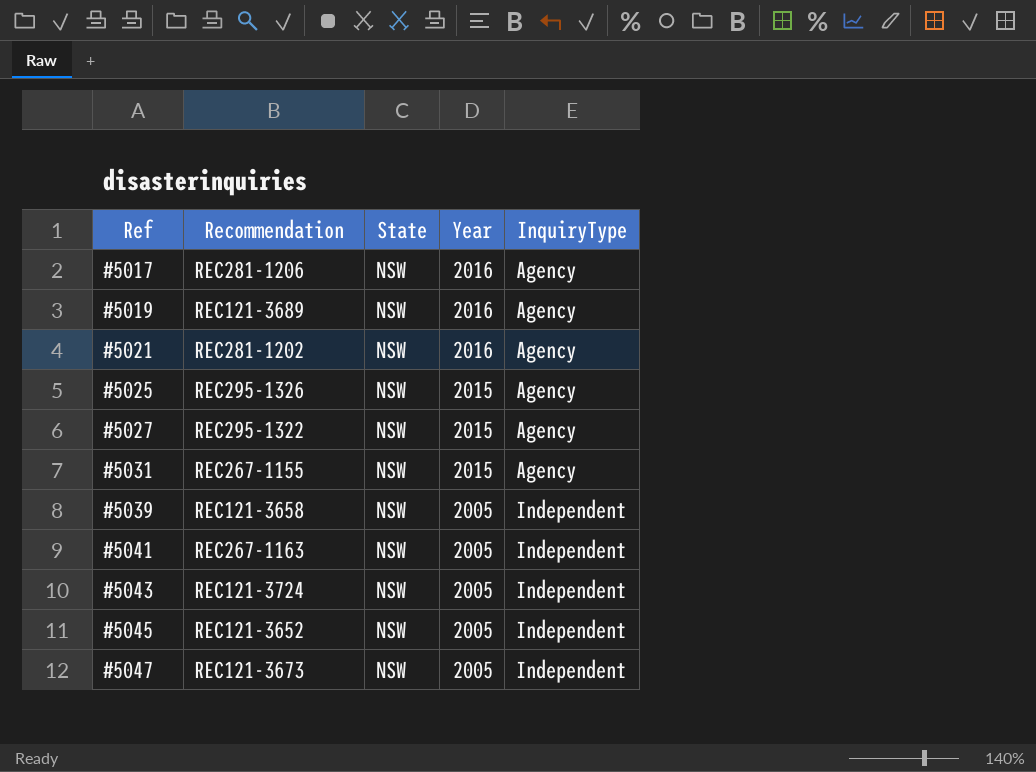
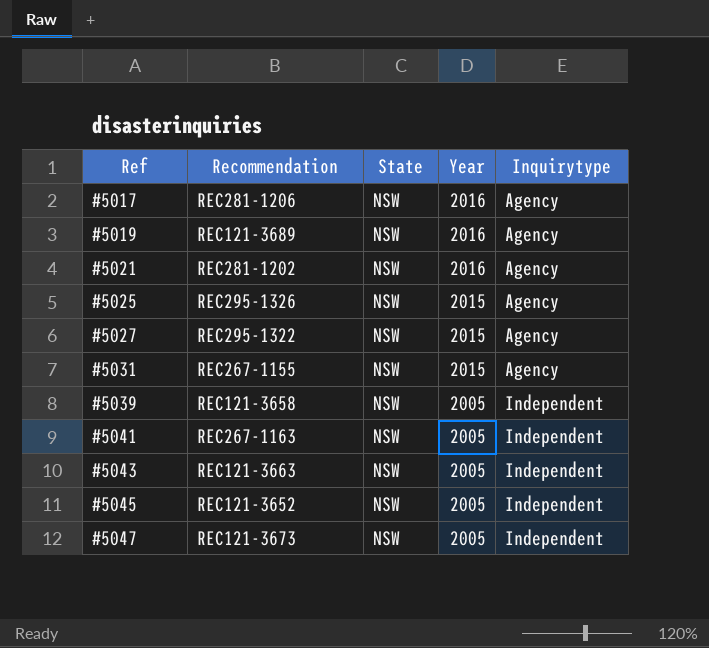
column name: InquiryType -> Inquirytype
#5043 | Recommendation: REC121-3724 -> REC121-3663

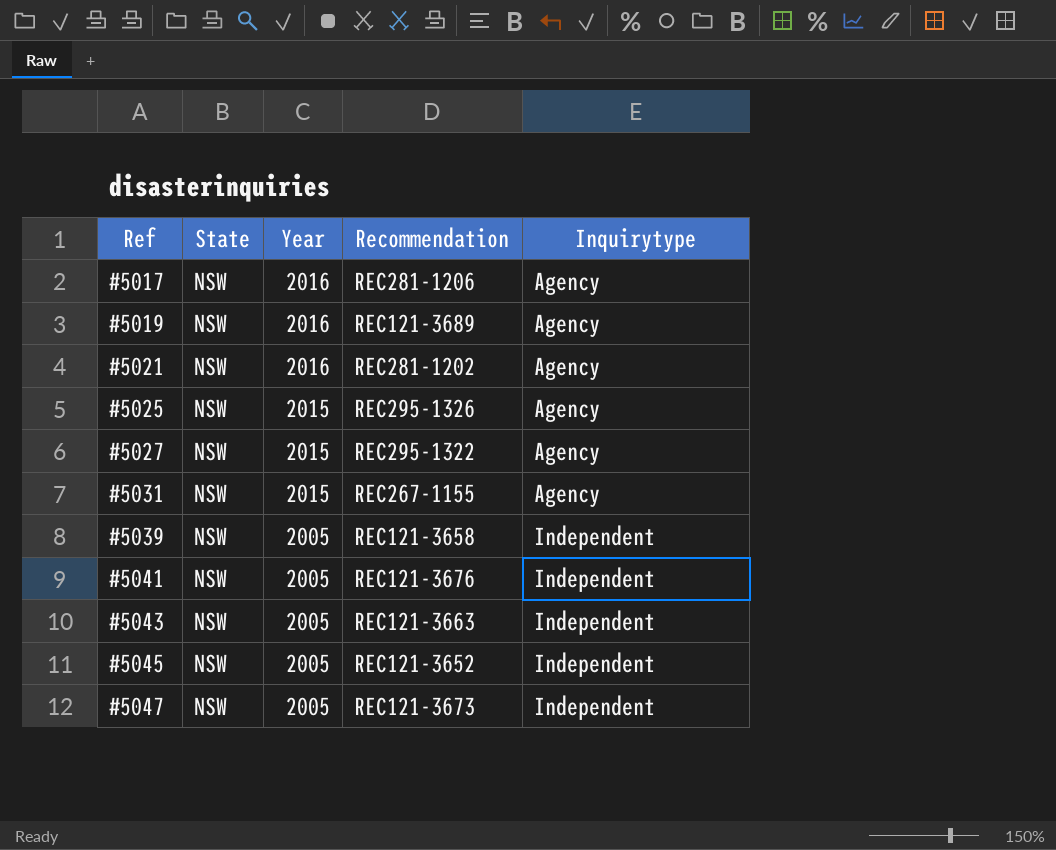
column Recommendation | position: 2 -> 4
#5041 | Recommendation: REC267-1163 -> REC121-3676

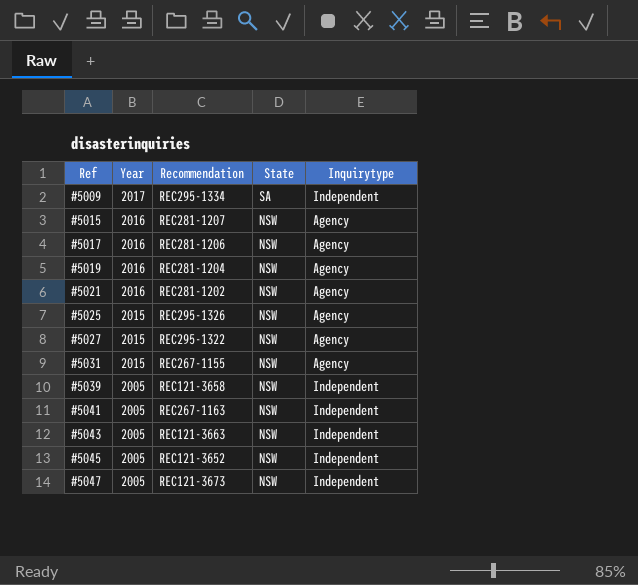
column State | position: 2 -> 4
row #5009: none -> 2017 | REC295-1334 | SA | Independent
row #5015: none -> 2016 | REC281-1207 | NSW | Agency
#5019 | Recommendation: REC121-3689 -> REC281-1204
#5041 | Recommendation: REC121-3676 -> REC267-1163

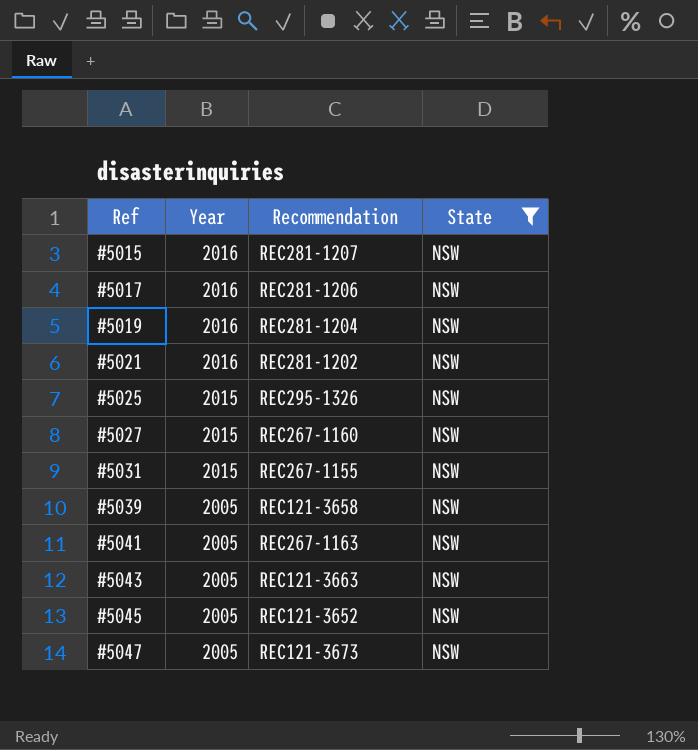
filter: none -> State = NSW
column Inquirytype | position: 5 -> none
#5027 | Recommendation: REC295-1322 -> REC267-1160

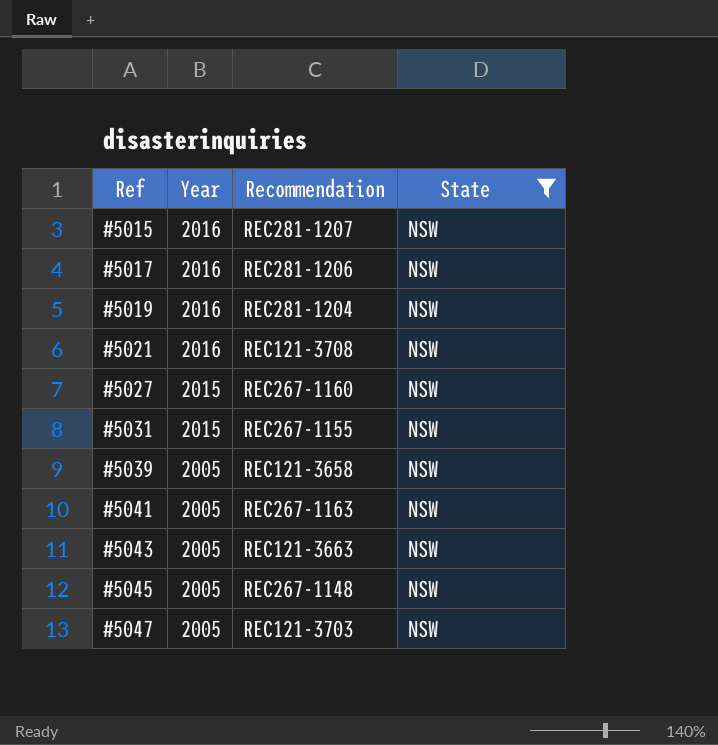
row #5025: 2015 | REC295-1326 | NSW -> none
#5021 | Recommendation: REC281-1202 -> REC121-3708
#5045 | Recommendation: REC121-3652 -> REC267-1148
#5047 | Recommendation: REC121-3673 -> REC121-3703

